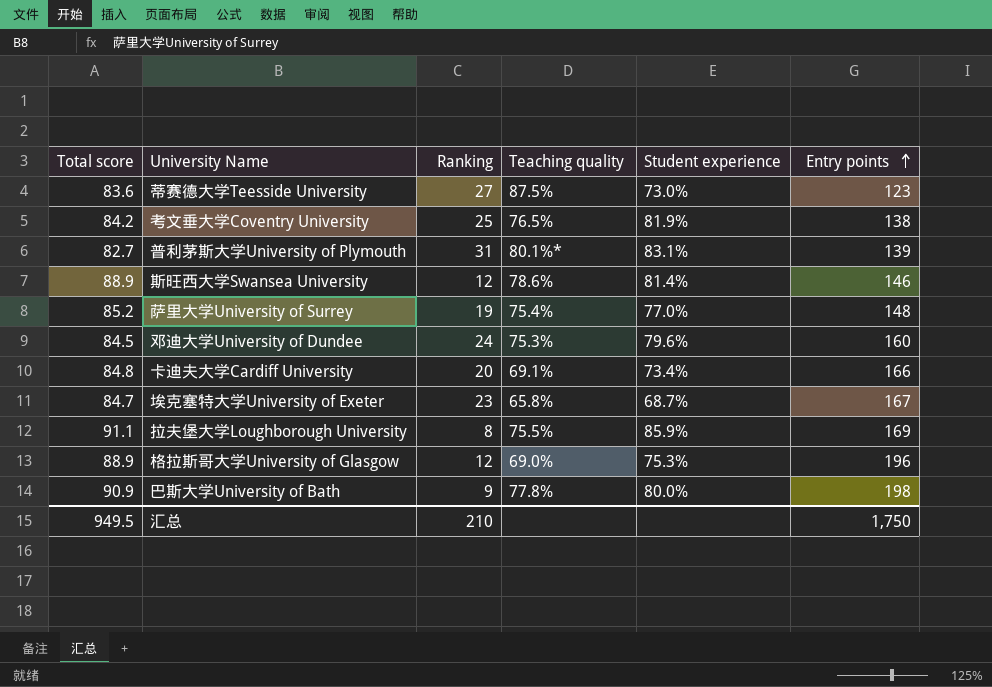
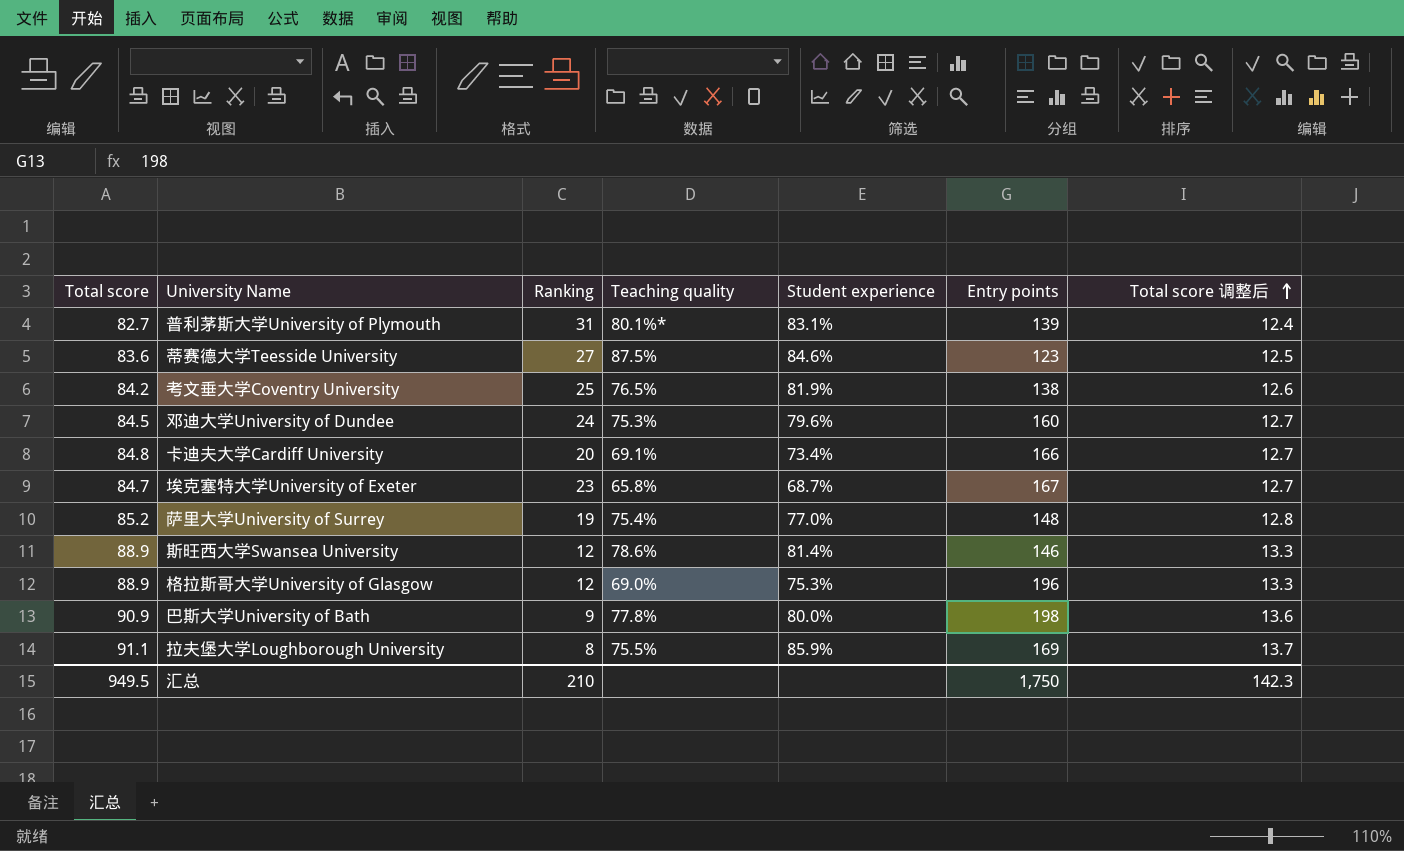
row order: Entry points ascending -> Total score 调整后 ascending
column Total score 调整后 | formula: none -> [Total score] * 0.15
蒂赛德大学Teesside University | Student experience: 73.0% -> 84.6%

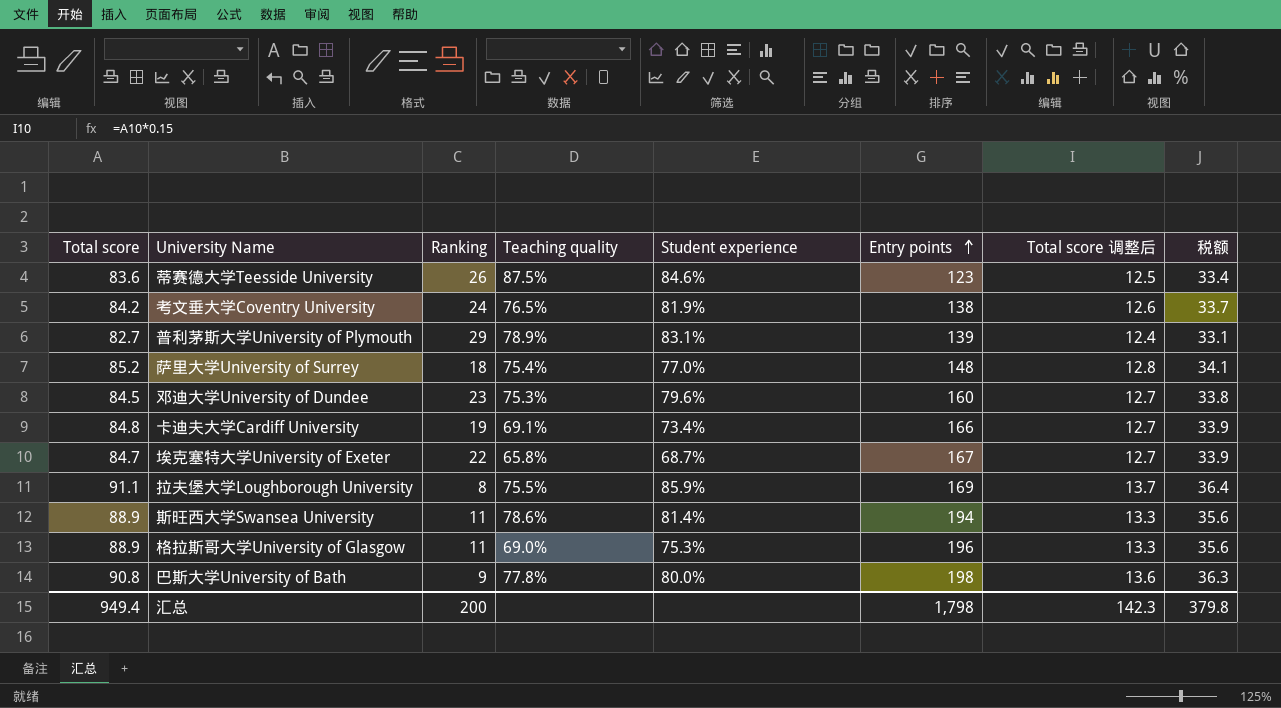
row order: Total score 调整后 ascending -> Entry points ascending
column 税额 | formula: none -> [Total score] * 0.4
蒂赛德大学Teesside University | Ranking: 27 -> 26
考文垂大学Coventry University | Ranking: 25 -> 24
普利茅斯大学University of Plymouth | Ranking: 31 -> 29
普利茅斯大学University of Plymouth | Teaching quality: 80.1%* -> 78.9%
萨里大学University of Surrey | Ranking: 19 -> 18
邓迪大学University of Dundee | Ranking: 24 -> 23
卡迪夫大学Cardiff University | Ranking: 20 -> 19
埃克塞特大学University of Exeter | Ranking: 23 -> 22
斯旺西大学Swansea University | Ranking: 12 -> 11
斯旺西大学Swansea University | Entry points: 146 -> 194
格拉斯哥大学University of Glasgow | Ranking: 12 -> 11
巴斯大学University of Bath | Total score: 90.9 -> 90.8
汇总 | Total score: 949.5 -> 949.4
汇总 | Ranking: 210 -> 200
汇总 | Entry points: 1,750 -> 1,798

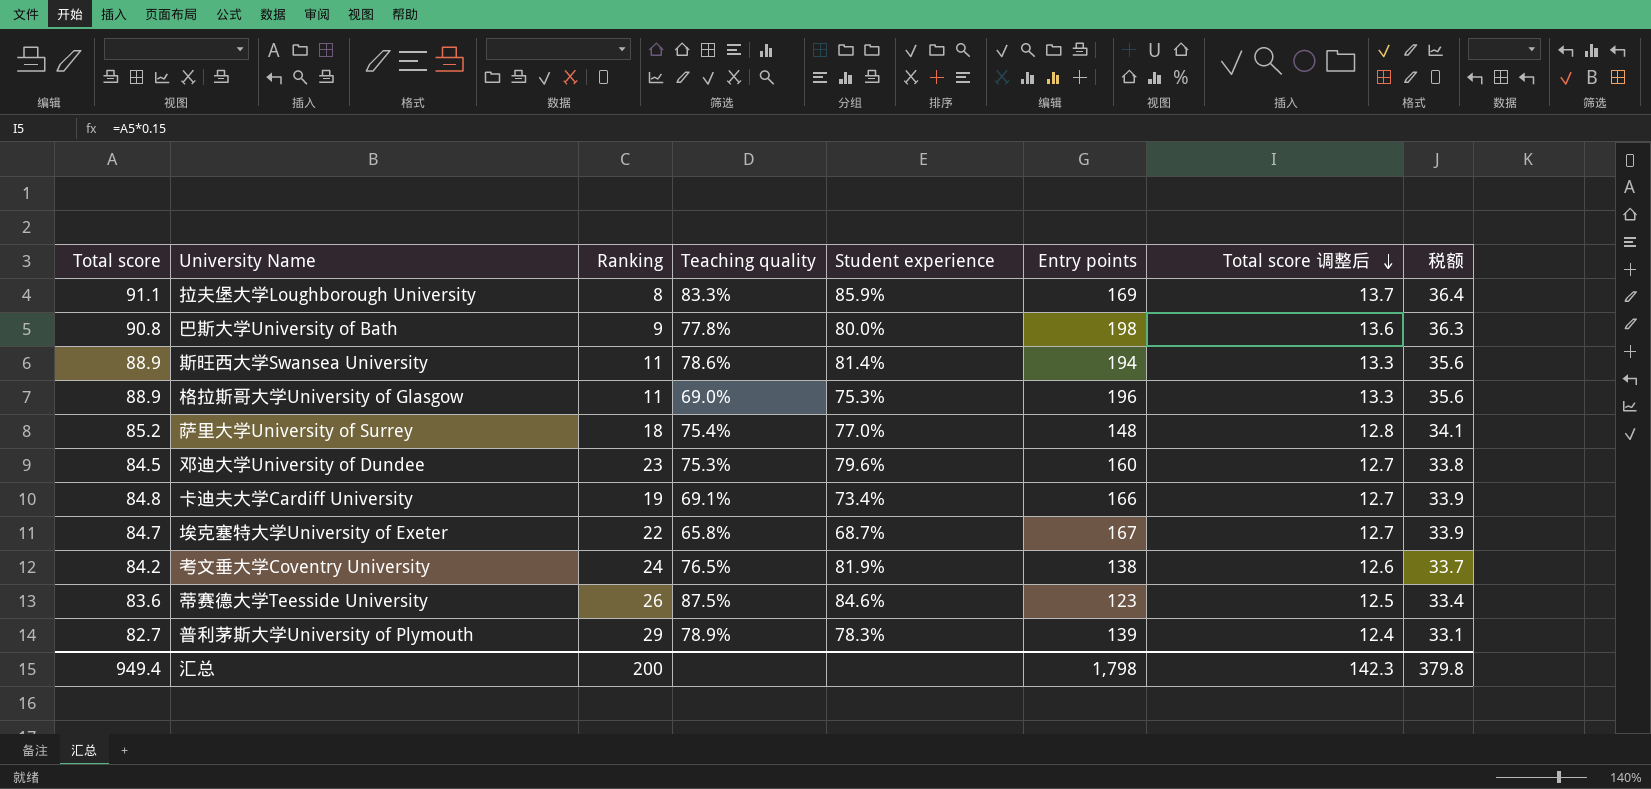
row order: Entry points ascending -> Total score 调整后 descending
拉夫堡大学Loughborough University | Teaching quality: 75.5% -> 83.3%
普利茅斯大学University of Plymouth | Student experience: 83.1% -> 78.3%

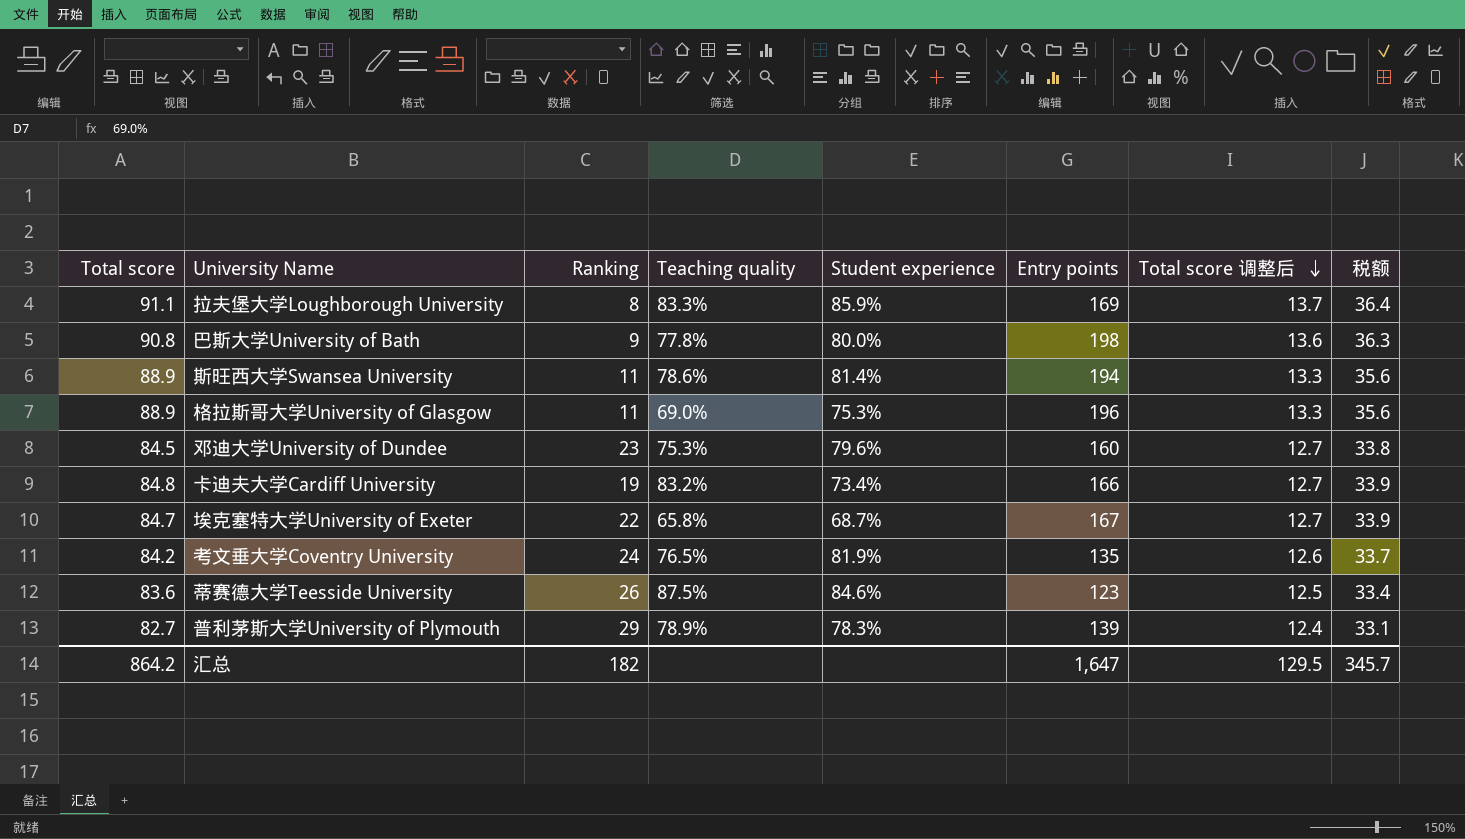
row 萨里大学University of Surrey: 85.2 | 18 | 75.4% | 77.0% | 148 | 12.8 | 34.1 -> none
卡迪夫大学Cardiff University | Teaching quality: 69.1% -> 83.2%
考文垂大学Coventry University | Entry points: 138 -> 135
汇总 | Total score: 949.4 -> 864.2
汇总 | Ranking: 200 -> 182
汇总 | Entry points: 1,798 -> 1,647
汇总 | Total score 调整后: 142.3 -> 129.5
汇总 | 税额: 379.8 -> 345.7

